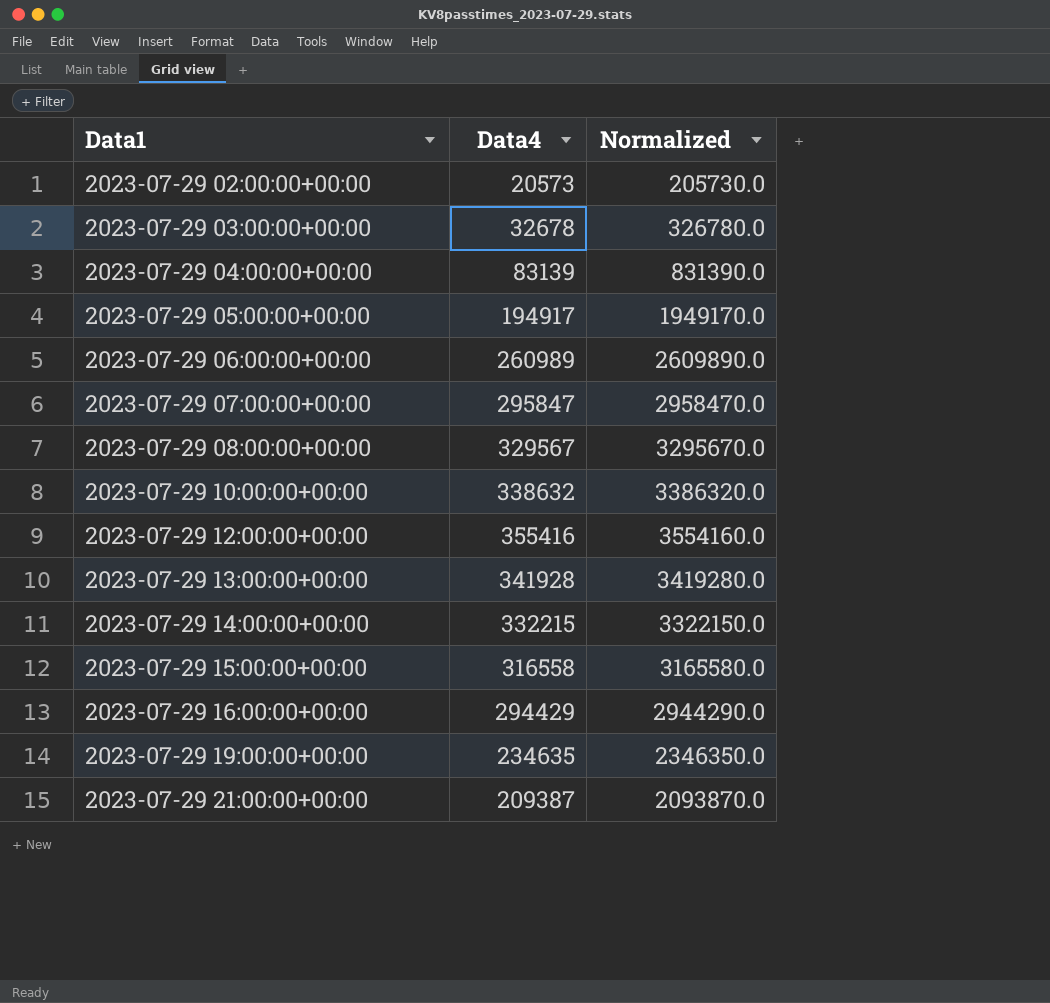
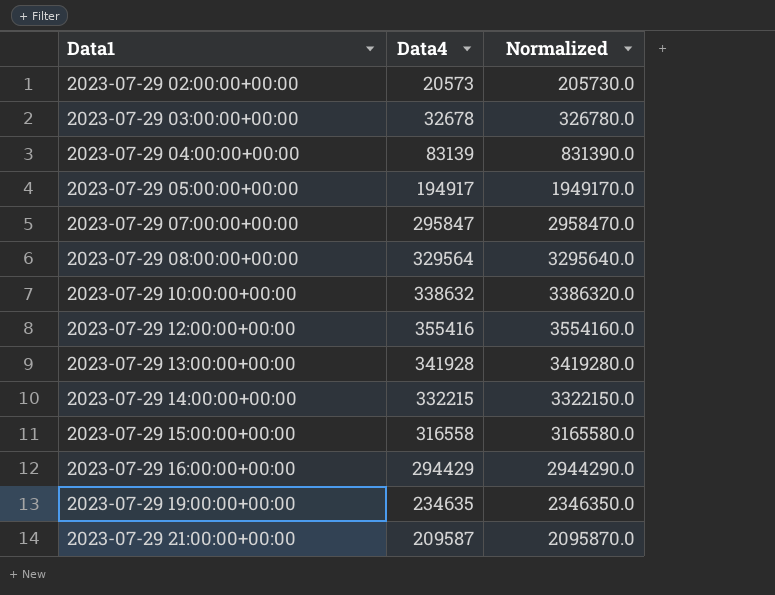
row 2023-07-29 06:00:00+00:00: 260989 | 2609890.0 -> none
2023-07-29 08:00:00+00:00 | Data4: 329567 -> 329564
2023-07-29 08:00:00+00:00 | Normalized: 3295670.0 -> 3295640.0
2023-07-29 21:00:00+00:00 | Data4: 209387 -> 209587
2023-07-29 21:00:00+00:00 | Normalized: 2093870.0 -> 2095870.0

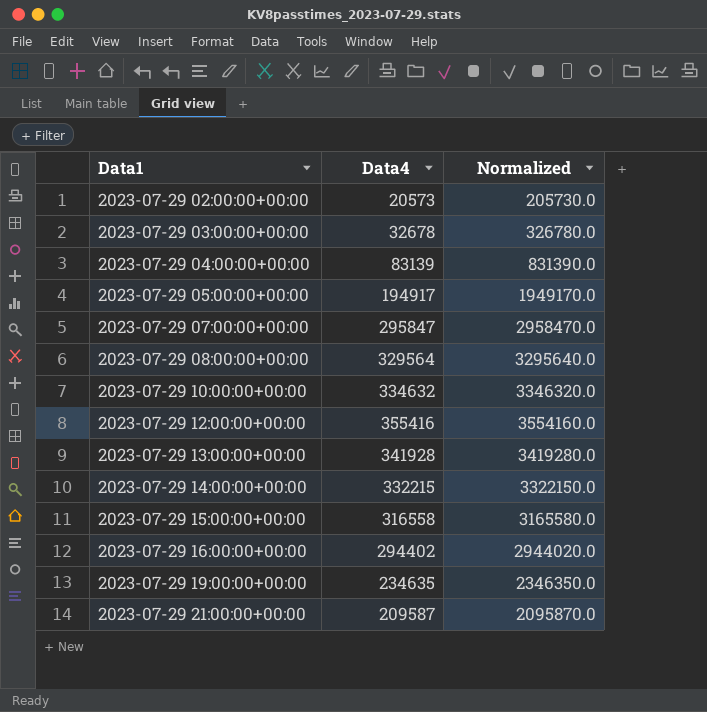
2023-07-29 10:00:00+00:00 | Data4: 338632 -> 334632
2023-07-29 10:00:00+00:00 | Normalized: 3386320.0 -> 3346320.0
2023-07-29 16:00:00+00:00 | Data4: 294429 -> 294402
2023-07-29 16:00:00+00:00 | Normalized: 2944290.0 -> 2944020.0

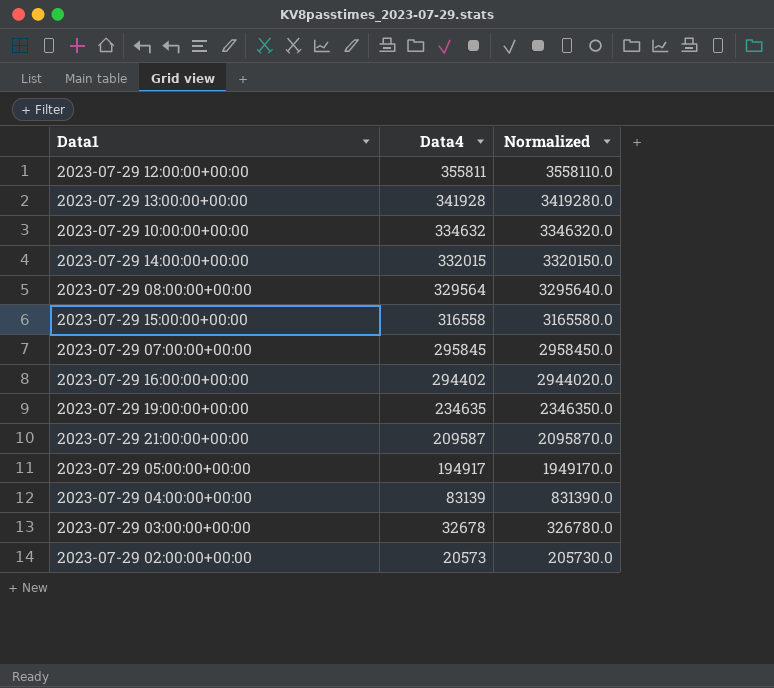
row order: Data1 ascending -> Data4 descending
2023-07-29 12:00:00+00:00 | Data4: 355416 -> 355811
2023-07-29 12:00:00+00:00 | Normalized: 3554160.0 -> 3558110.0
2023-07-29 14:00:00+00:00 | Data4: 332215 -> 332015
2023-07-29 14:00:00+00:00 | Normalized: 3322150.0 -> 3320150.0
2023-07-29 07:00:00+00:00 | Data4: 295847 -> 295845
2023-07-29 07:00:00+00:00 | Normalized: 2958470.0 -> 2958450.0

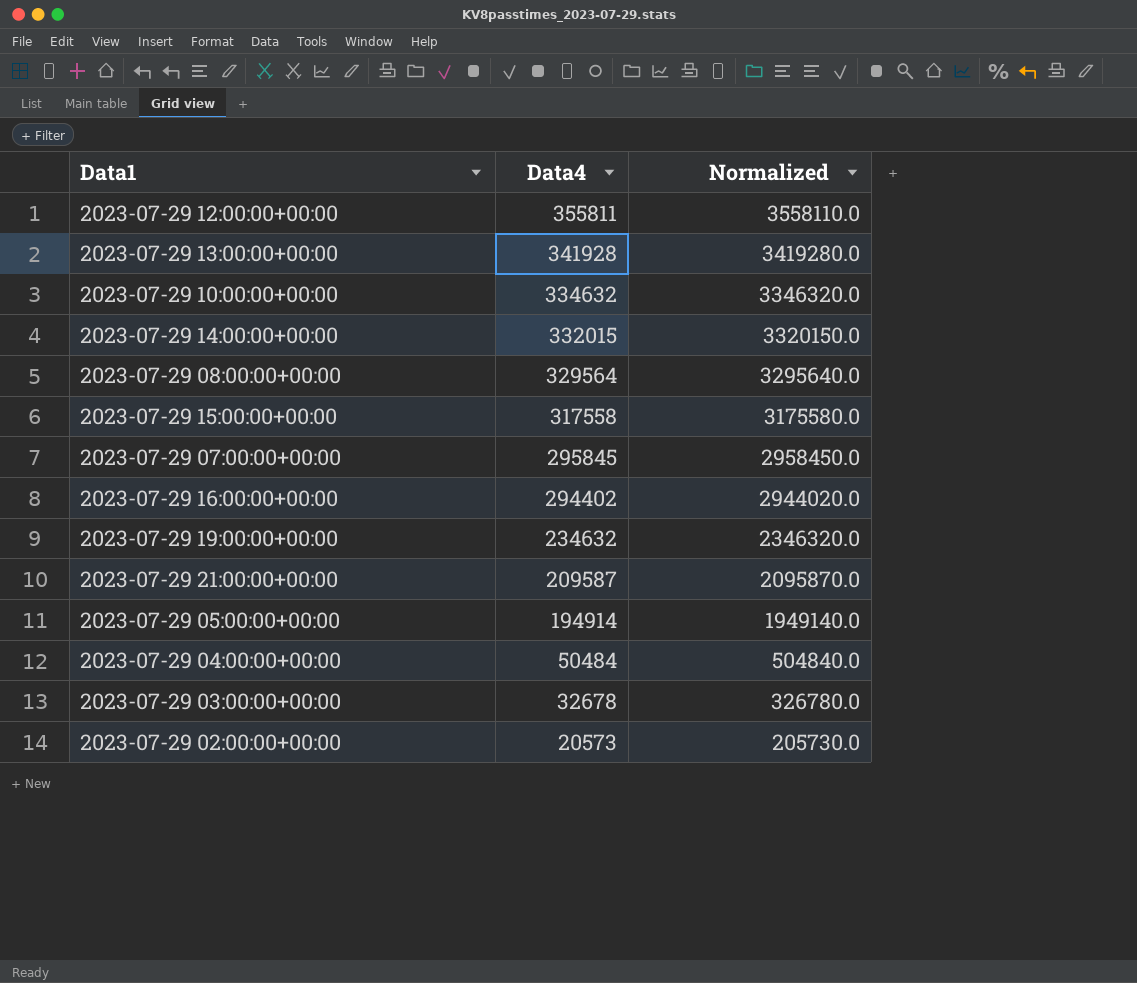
2023-07-29 15:00:00+00:00 | Data4: 316558 -> 317558
2023-07-29 15:00:00+00:00 | Normalized: 3165580.0 -> 3175580.0
2023-07-29 19:00:00+00:00 | Data4: 234635 -> 234632
2023-07-29 19:00:00+00:00 | Normalized: 2346350.0 -> 2346320.0
2023-07-29 05:00:00+00:00 | Data4: 194917 -> 194914
2023-07-29 05:00:00+00:00 | Normalized: 1949170.0 -> 1949140.0
2023-07-29 04:00:00+00:00 | Data4: 83139 -> 50484
2023-07-29 04:00:00+00:00 | Normalized: 831390.0 -> 504840.0

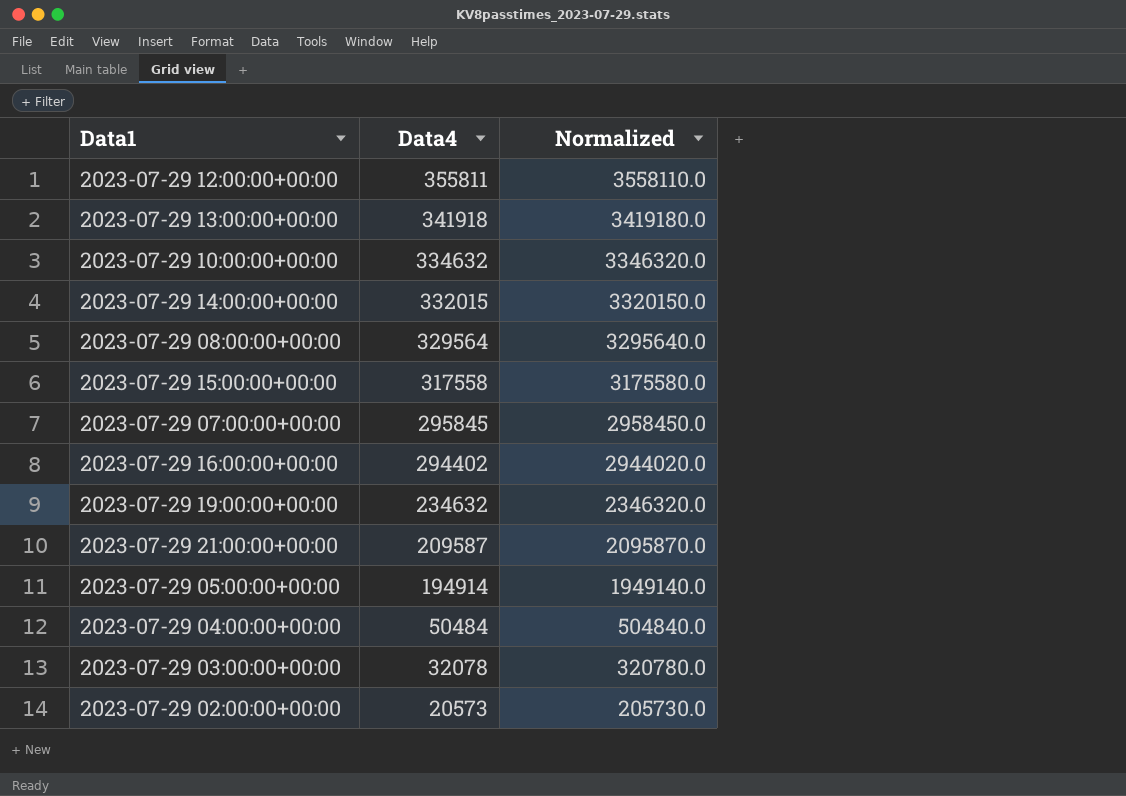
2023-07-29 13:00:00+00:00 | Data4: 341928 -> 341918
2023-07-29 13:00:00+00:00 | Normalized: 3419280.0 -> 3419180.0
2023-07-29 03:00:00+00:00 | Data4: 32678 -> 32078
2023-07-29 03:00:00+00:00 | Normalized: 326780.0 -> 320780.0

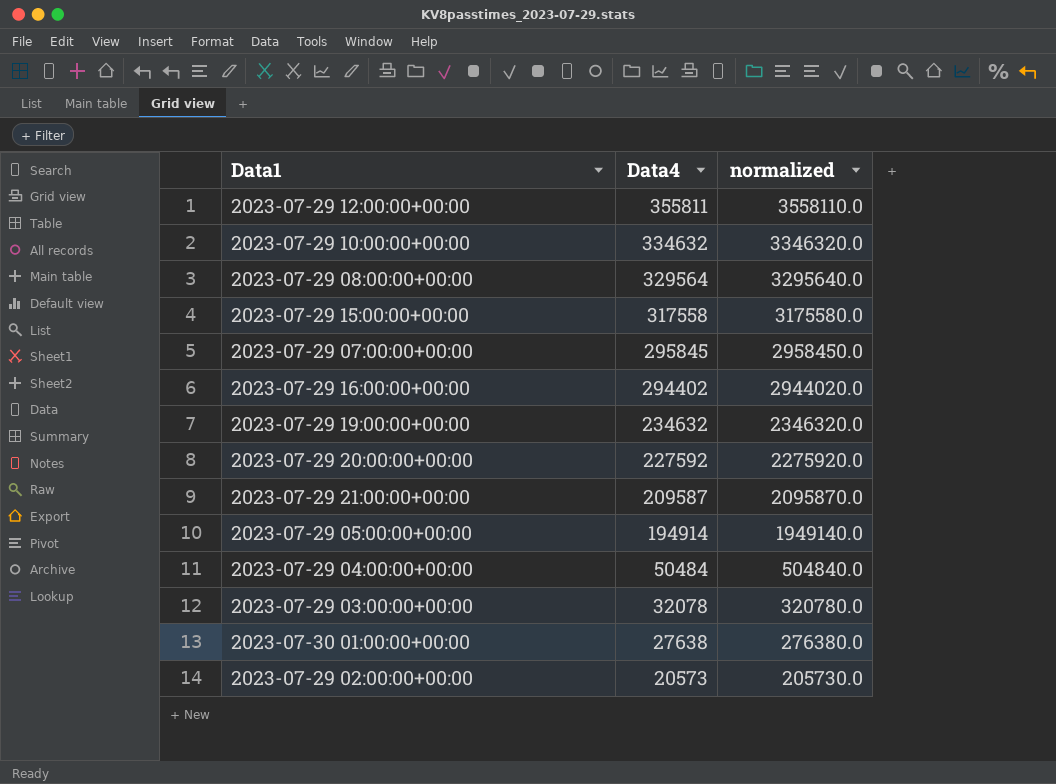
column name: Normalized -> normalized
row 2023-07-29 13:00:00+00:00: 341918 | 3419180.0 -> none
row 2023-07-29 14:00:00+00:00: 332015 | 3320150.0 -> none
row 2023-07-29 20:00:00+00:00: none -> 227592 | 2275920.0
row 2023-07-30 01:00:00+00:00: none -> 27638 | 276380.0

